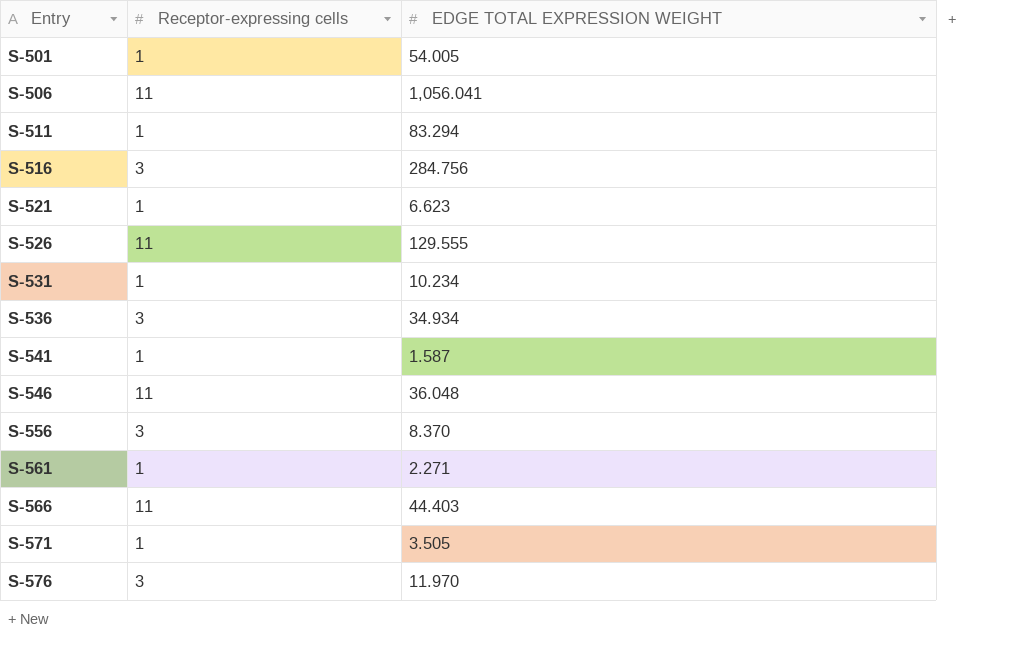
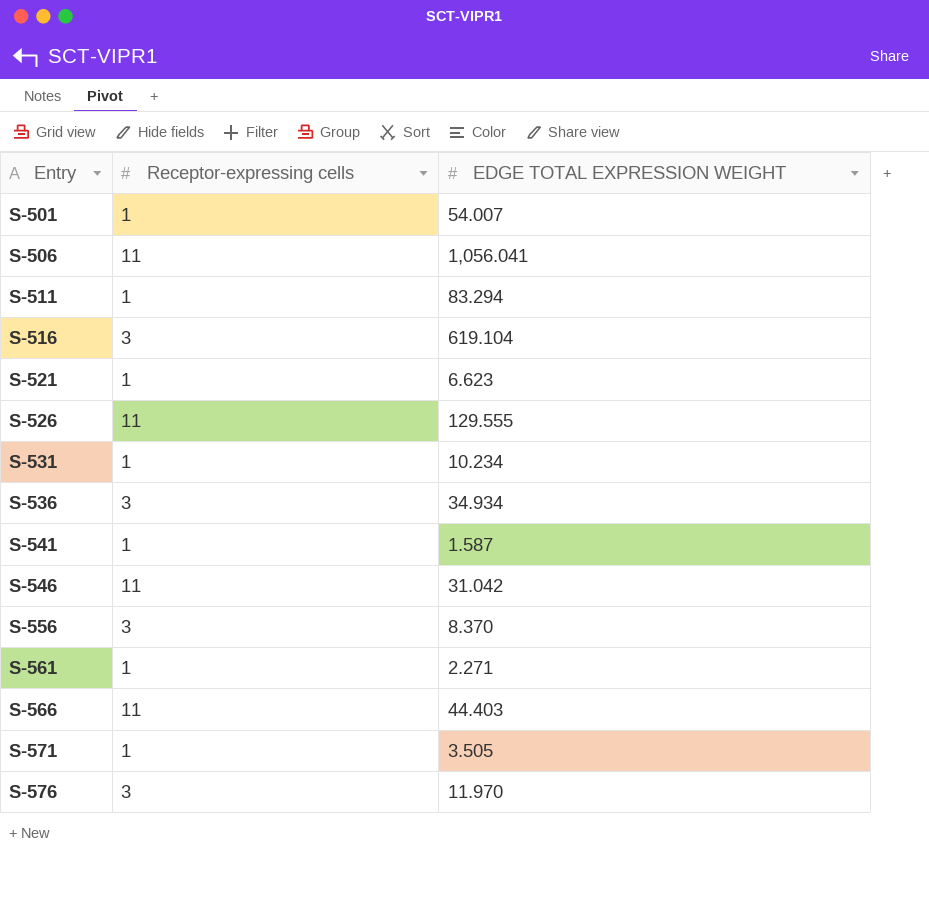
S-501 | EDGE TOTAL EXPRESSION WEIGHT: 54.005 -> 54.007
S-516 | EDGE TOTAL EXPRESSION WEIGHT: 284.756 -> 619.104
S-546 | EDGE TOTAL EXPRESSION WEIGHT: 36.048 -> 31.042

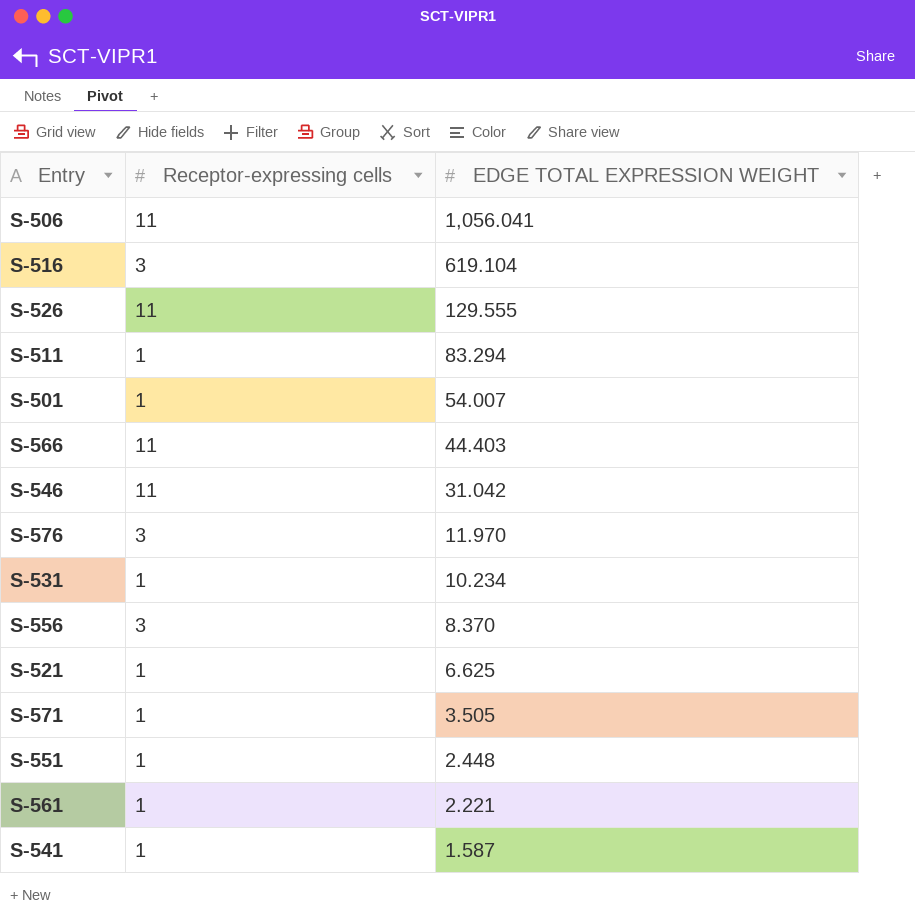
row order: Entry ascending -> EDGE TOTAL EXPRESSION WEIGHT descending
row S-536: 3 | 34.934 -> none
S-521 | EDGE TOTAL EXPRESSION WEIGHT: 6.623 -> 6.625
row S-551: none -> 1 | 2.448
S-561 | EDGE TOTAL EXPRESSION WEIGHT: 2.271 -> 2.221

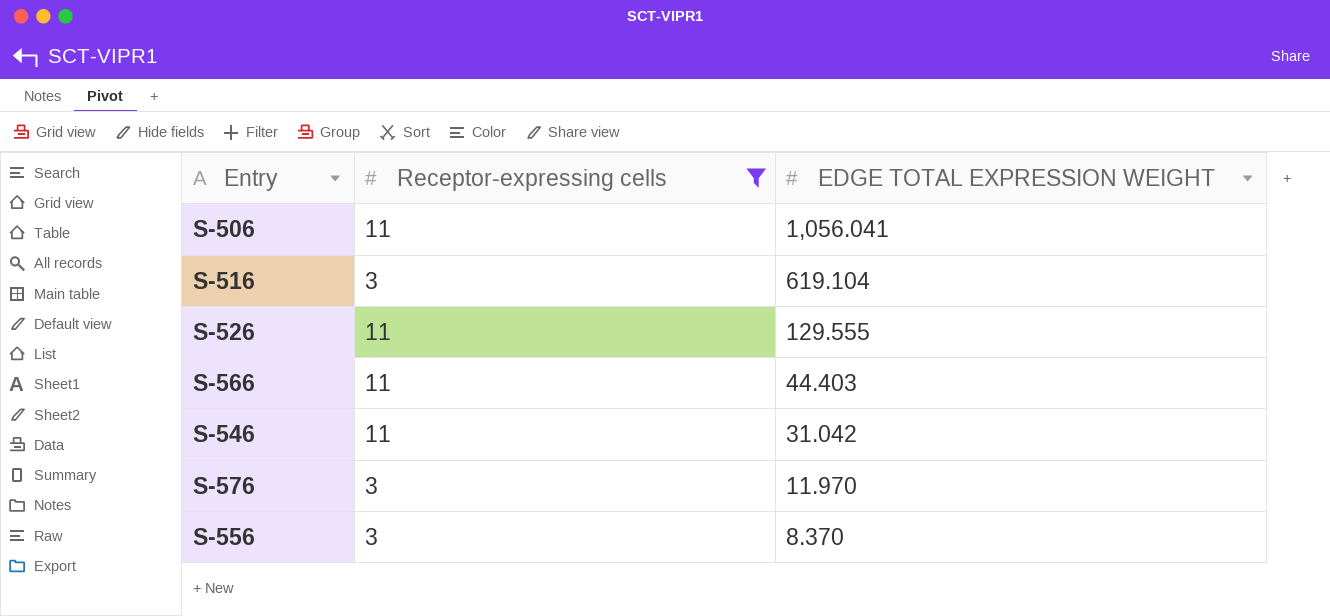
filter: none -> Receptor-expressing cells != 1

